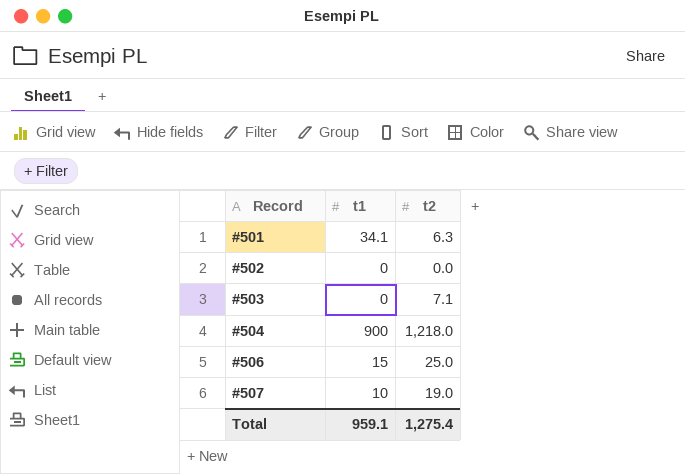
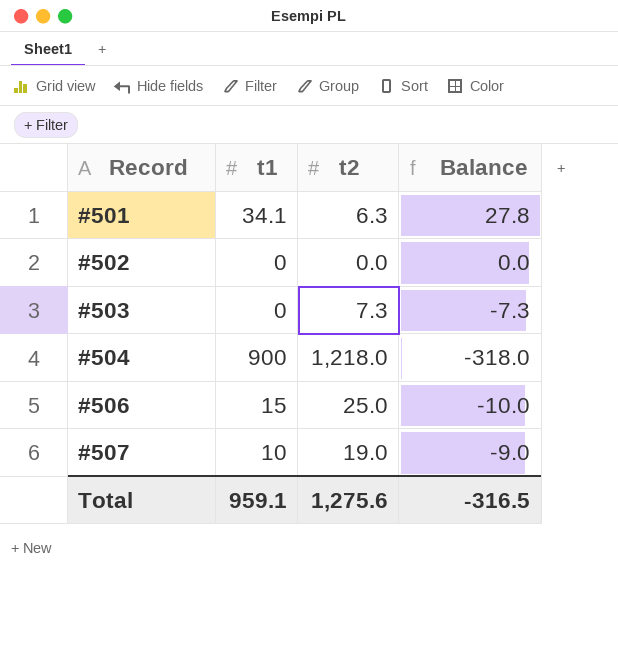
column Balance | formula: none -> [t1] - [t2]
#503 | t2: 7.1 -> 7.3
Total | t2: 1,275.4 -> 1,275.6

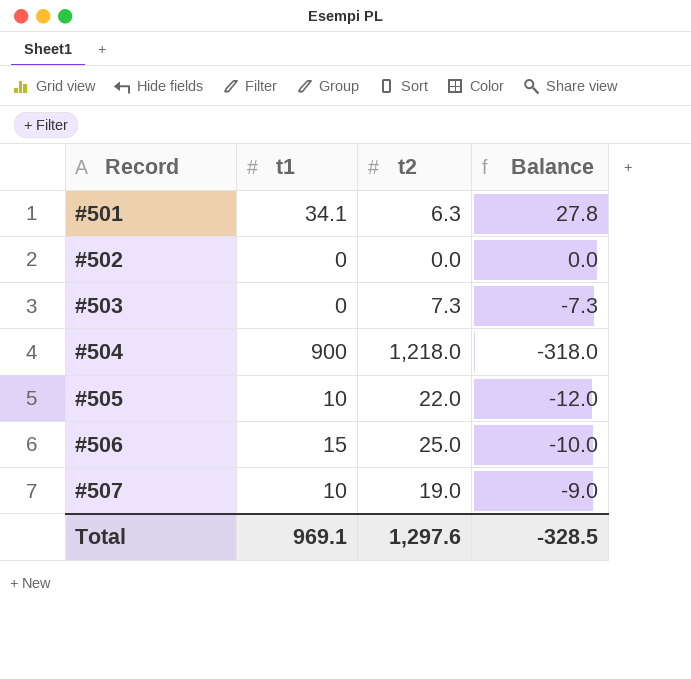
row #505: none -> 10 | 22.0 | -12.0
Total | t1: 959.1 -> 969.1
Total | t2: 1,275.6 -> 1,297.6
Total | Balance: -316.5 -> -328.5

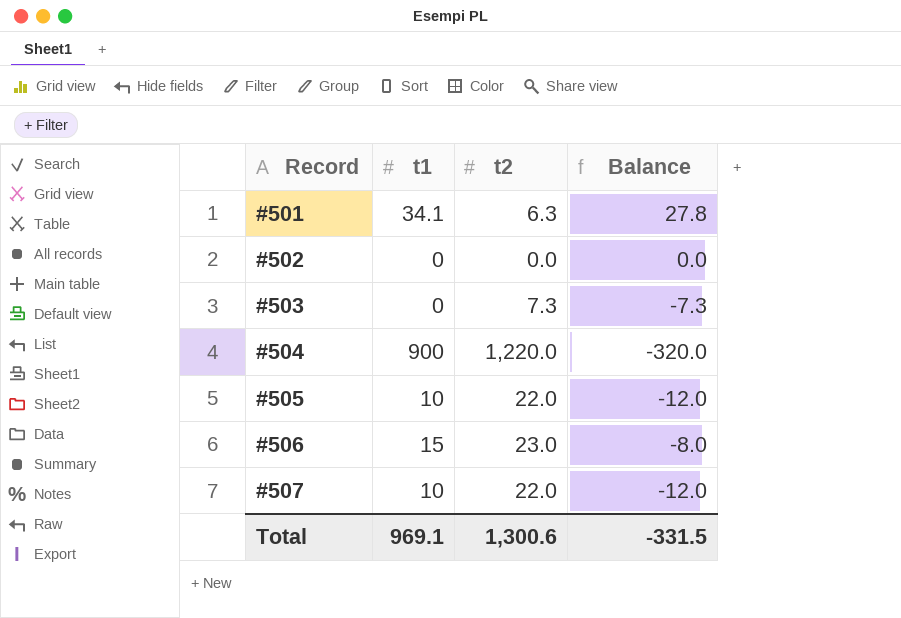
#504 | t2: 1,218.0 -> 1,220.0
#504 | Balance: -318.0 -> -320.0
#506 | t2: 25.0 -> 23.0
#506 | Balance: -10.0 -> -8.0
#507 | t2: 19.0 -> 22.0
#507 | Balance: -9.0 -> -12.0
Total | t2: 1,297.6 -> 1,300.6
Total | Balance: -328.5 -> -331.5

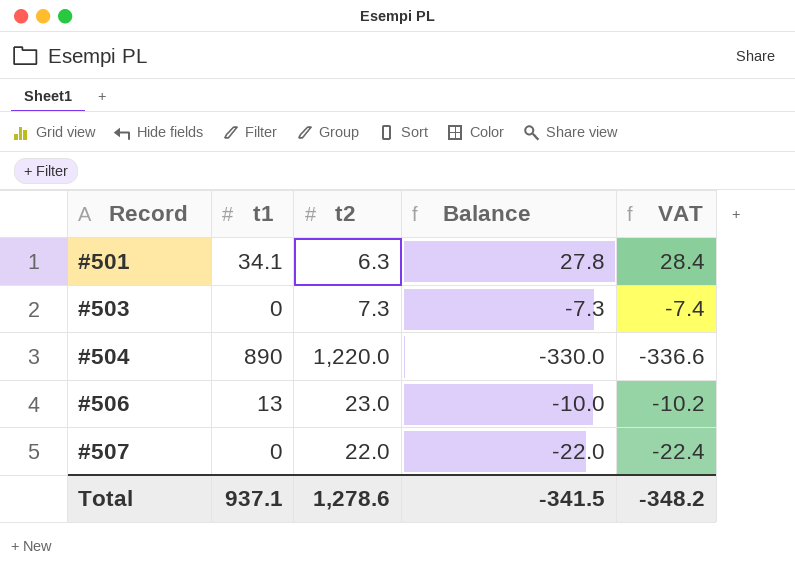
column VAT | formula: none -> [Balance] * 1.02
row #502: 0 | 0.0 | 0.0 -> none
row #505: 10 | 22.0 | -12.0 -> none
#504 | t1: 900 -> 890
#504 | Balance: -320.0 -> -330.0
#506 | t1: 15 -> 13
#506 | Balance: -8.0 -> -10.0
#507 | t1: 10 -> 0
#507 | Balance: -12.0 -> -22.0
Total | t1: 969.1 -> 937.1
Total | t2: 1,300.6 -> 1,278.6
Total | Balance: -331.5 -> -341.5

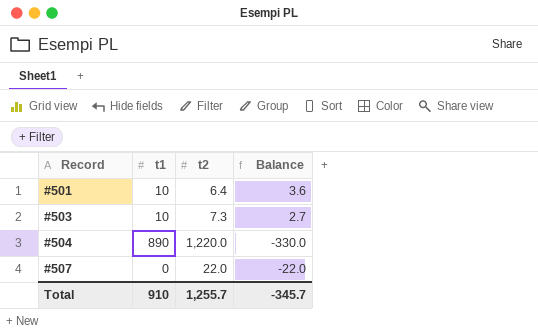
column VAT | formula: [Balance] * 1.02 -> none
row #506: 13 | 23.0 | -10.0 | -10.2 -> none
#501 | t1: 34.1 -> 10
#501 | t2: 6.3 -> 6.4
#501 | Balance: 27.8 -> 3.6
#503 | t1: 0 -> 10
#503 | Balance: -7.3 -> 2.7
Total | t1: 937.1 -> 910
Total | t2: 1,278.6 -> 1,255.7
Total | Balance: -341.5 -> -345.7

